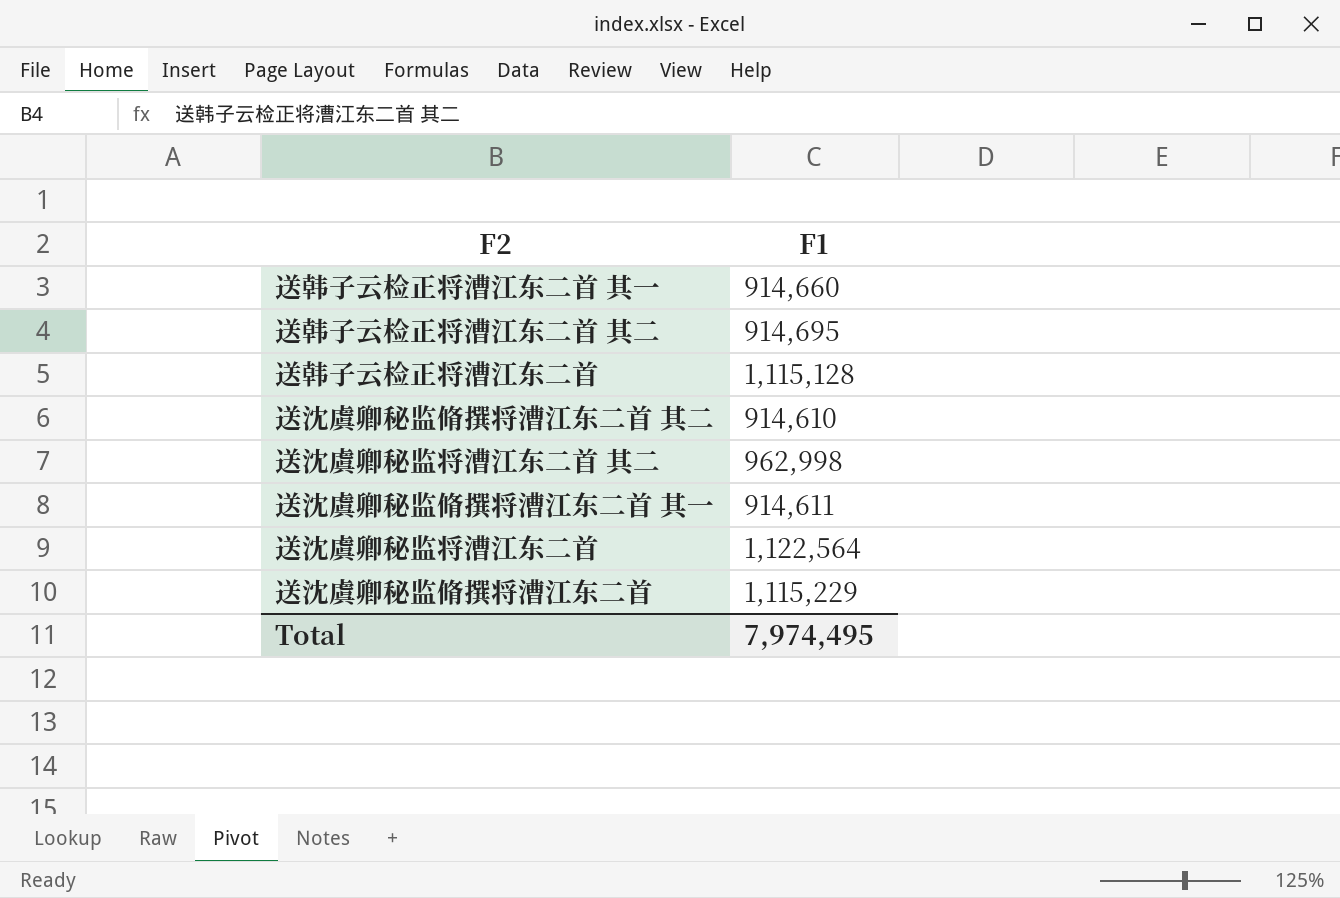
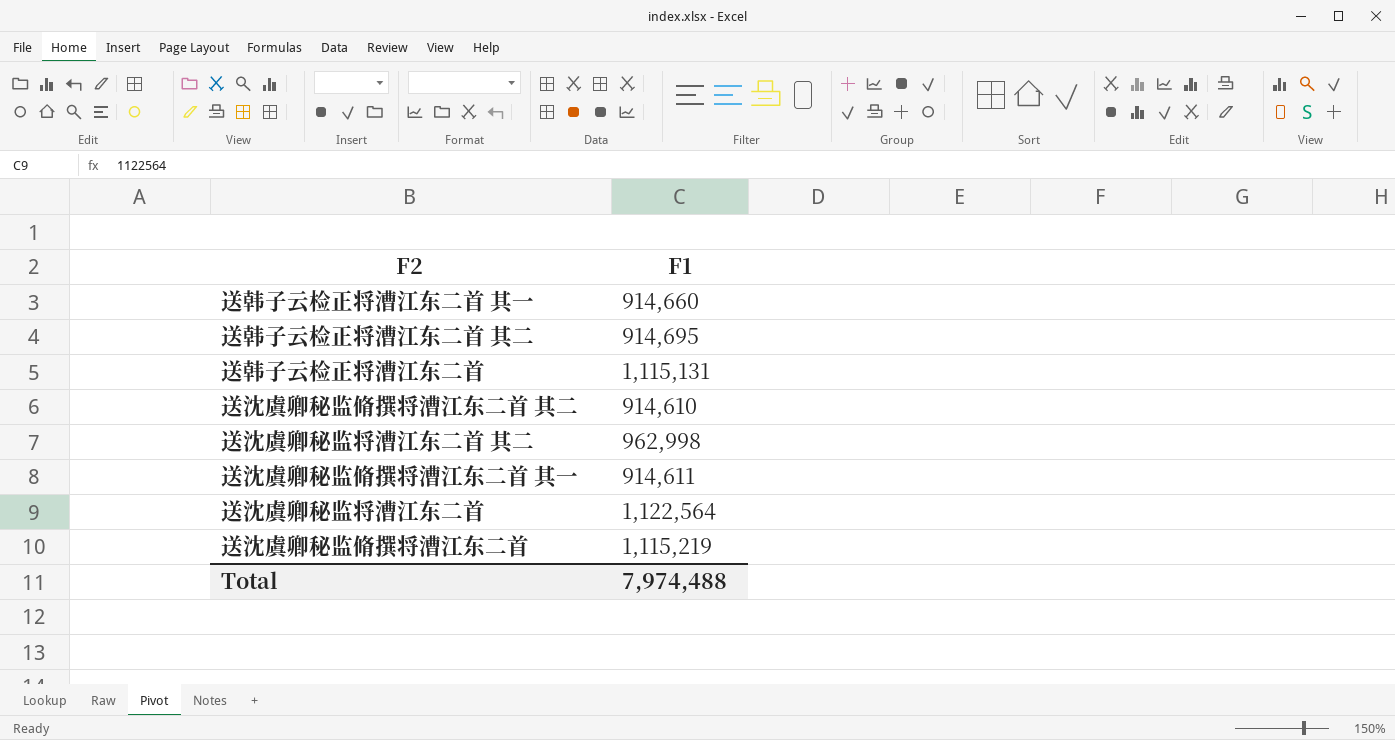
送韩子云检正将漕江东二首 | F1: 1,115,128 -> 1,115,131
送沈虞卿秘监脩撰将漕江东二首 | F1: 1,115,229 -> 1,115,219
Total | F1: 7,974,495 -> 7,974,488

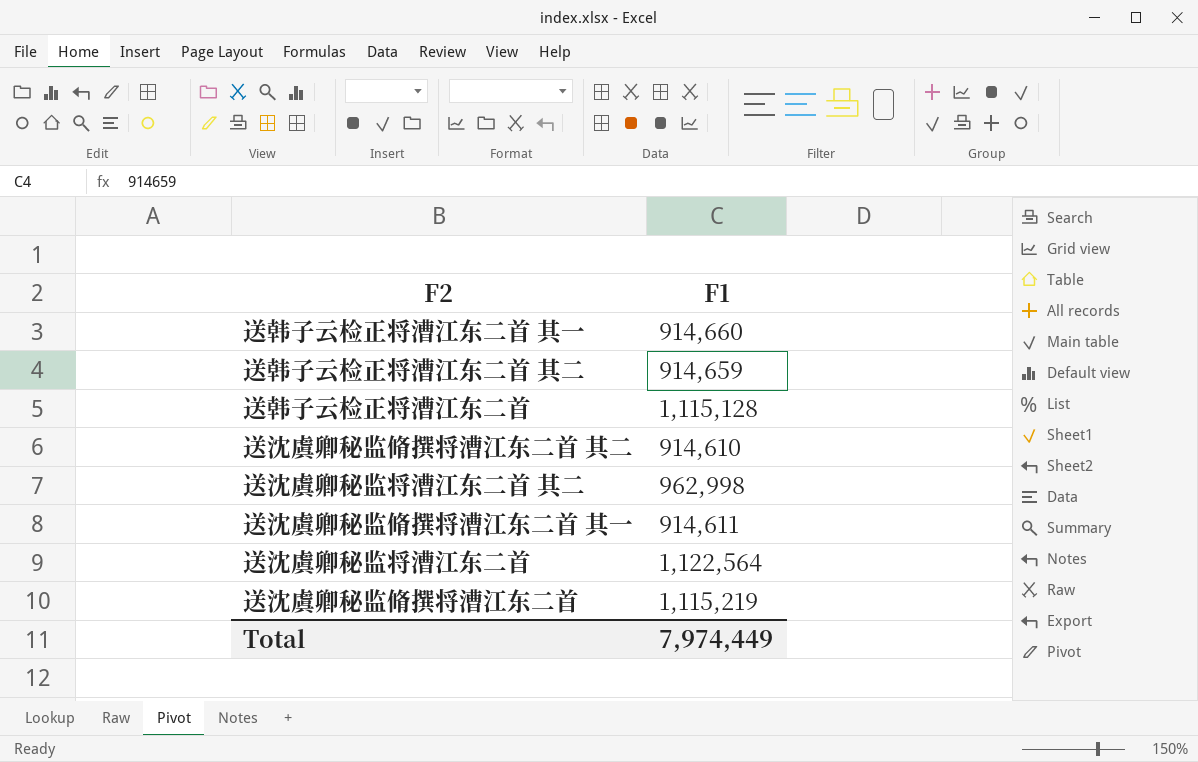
送韩子云检正将漕江东二首 其二 | F1: 914,695 -> 914,659
送韩子云检正将漕江东二首 | F1: 1,115,131 -> 1,115,128
Total | F1: 7,974,488 -> 7,974,449

